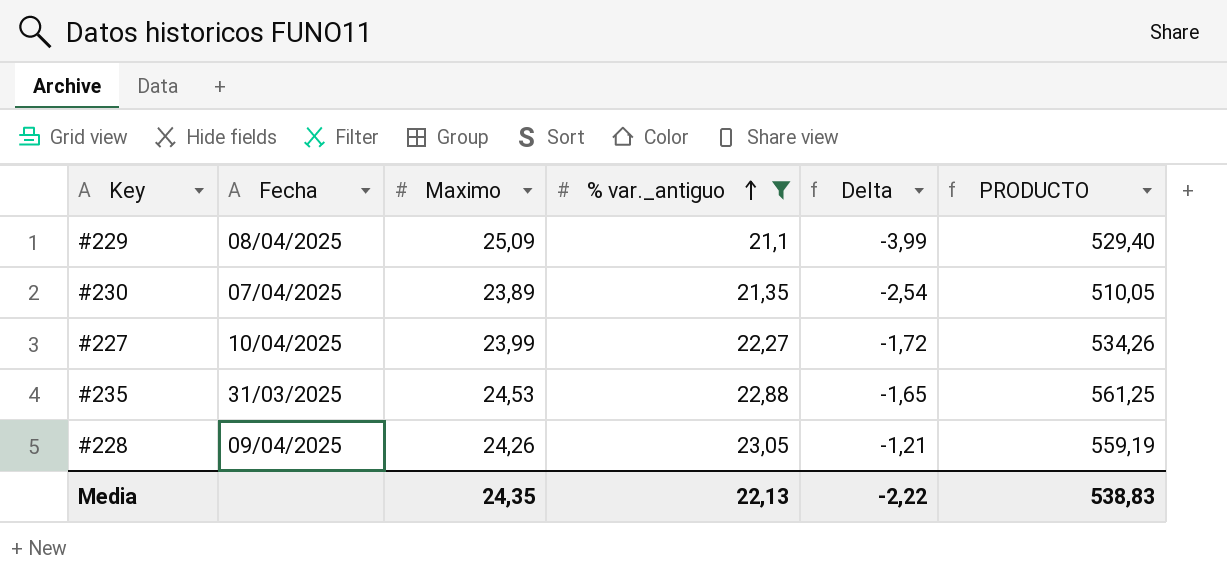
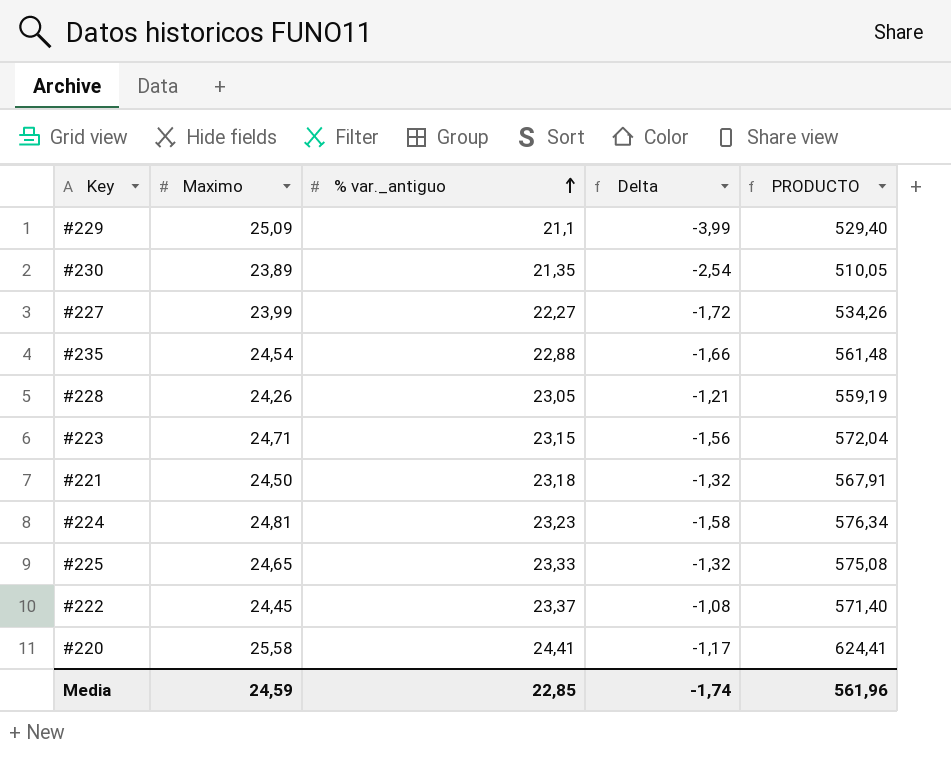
filter: % var._antiguo <= 23,05 -> none
column Fecha | position: 2 -> none
#235 | Maximo: 24,53 -> 24,54
#235 | Delta: -1,65 -> -1,66
#235 | PRODUCTO: 561,25 -> 561,48
Media | Maximo: 24,35 -> 24,59
Media | % var._antiguo: 22,13 -> 22,85
Media | Delta: -2,22 -> -1,74
Media | PRODUCTO: 538,83 -> 561,96

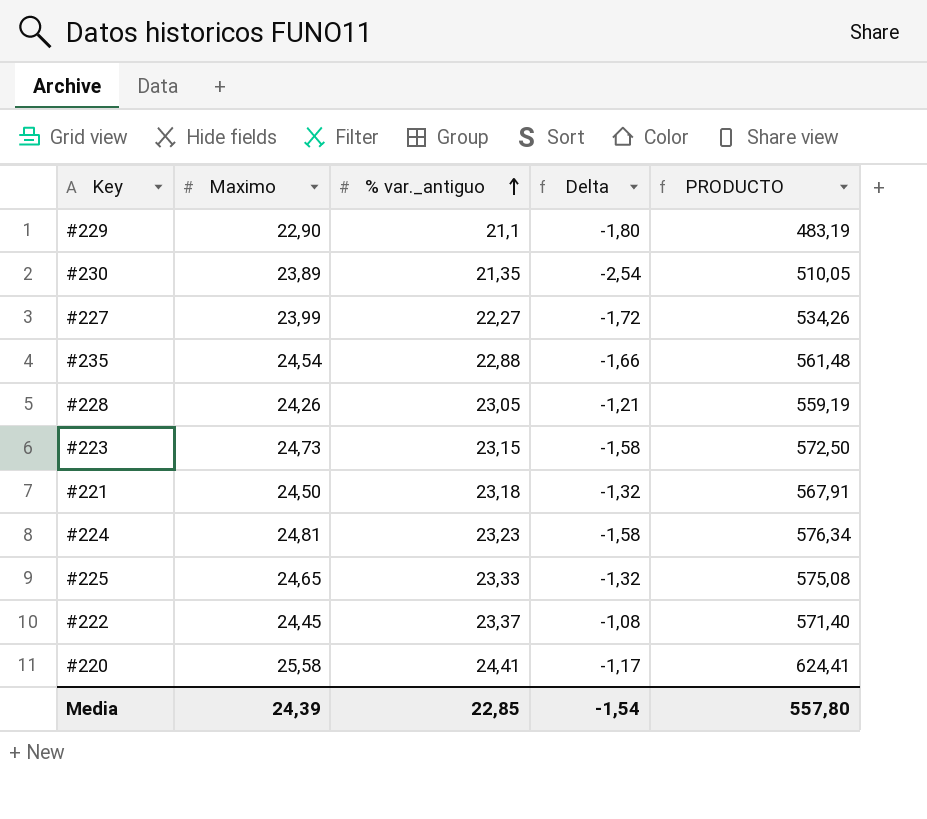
#229 | Maximo: 25,09 -> 22,90
#229 | Delta: -3,99 -> -1,80
#229 | PRODUCTO: 529,40 -> 483,19
#223 | Maximo: 24,71 -> 24,73
#223 | Delta: -1,56 -> -1,58
#223 | PRODUCTO: 572,04 -> 572,50
Media | Maximo: 24,59 -> 24,39
Media | Delta: -1,74 -> -1,54
Media | PRODUCTO: 561,96 -> 557,80

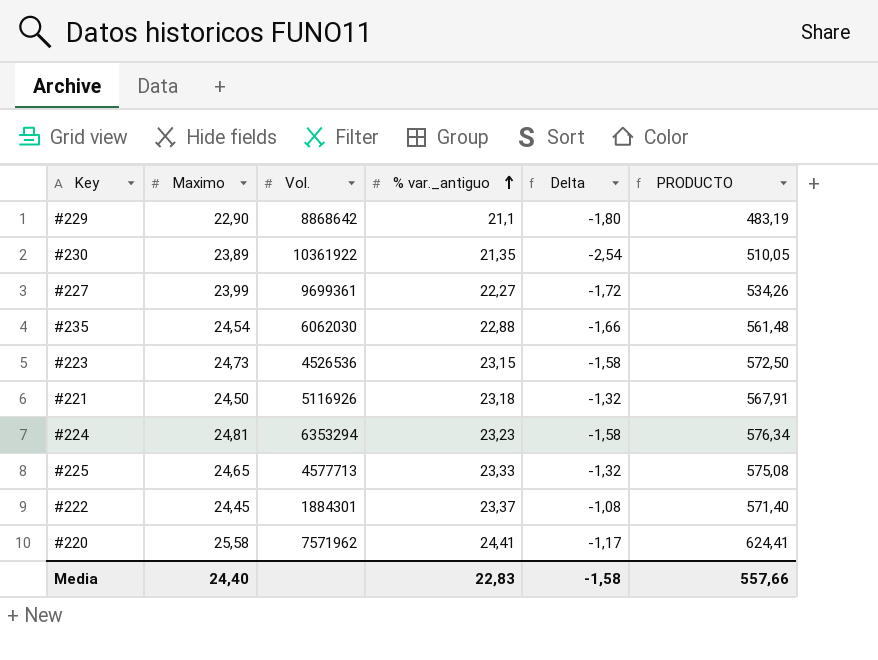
column Vol. | position: none -> 3
row #228: 24,26 | 23,05 | -1,21 | 559,19 -> none
Media | Maximo: 24,39 -> 24,40
Media | % var._antiguo: 22,85 -> 22,83
Media | Delta: -1,54 -> -1,58
Media | PRODUCTO: 557,80 -> 557,66

